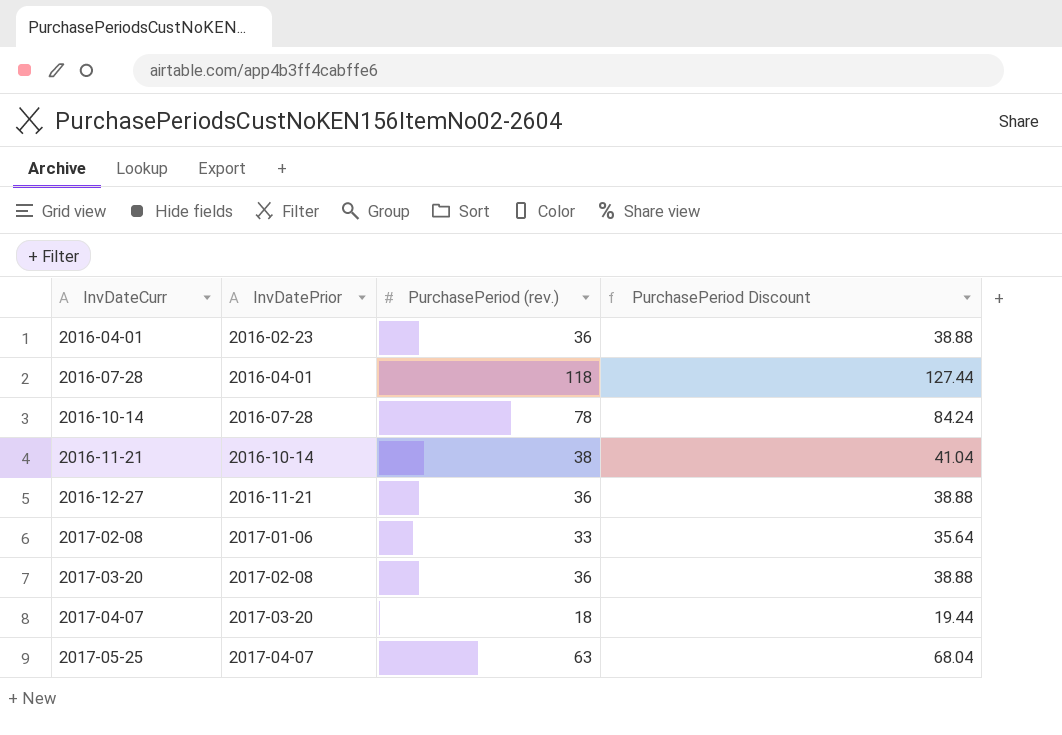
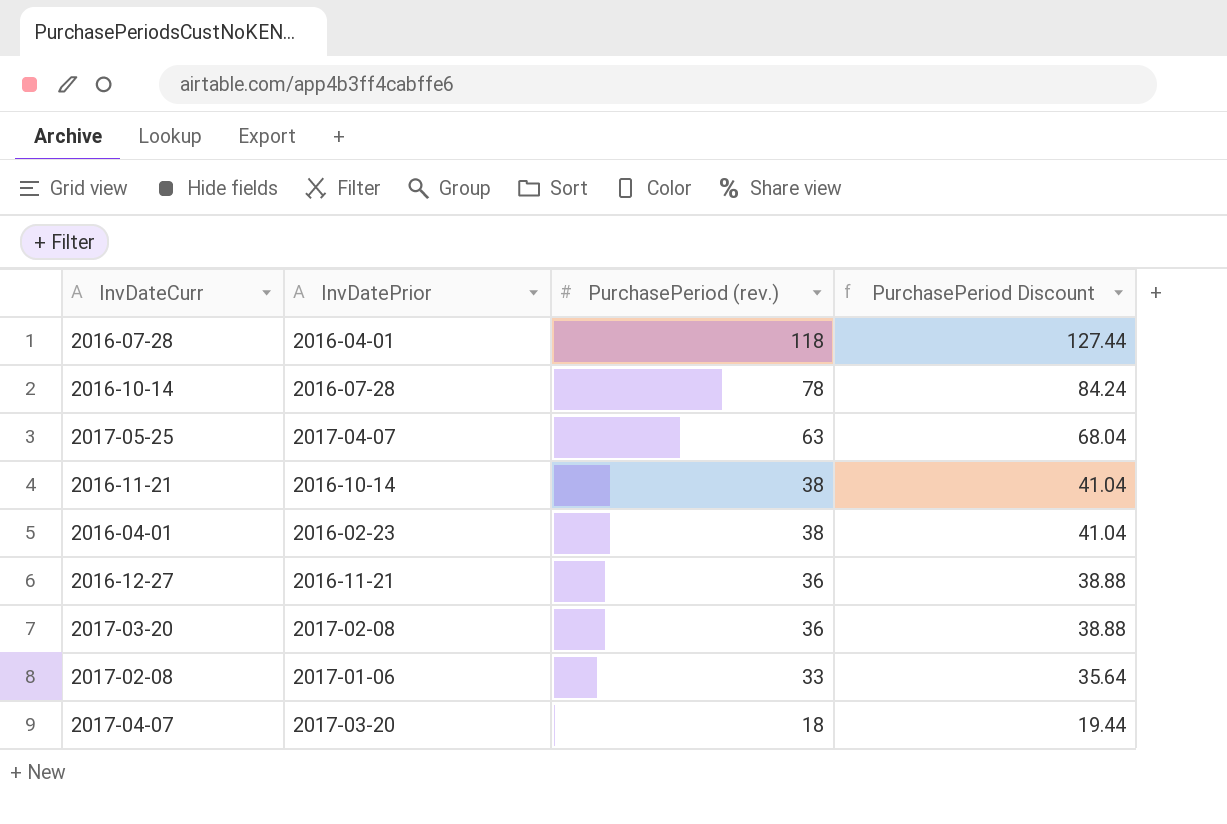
row order: InvDateCurr ascending -> PurchasePeriod (rev.) descending
2016-04-01 | PurchasePeriod (rev.): 36 -> 38
2016-04-01 | PurchasePeriod Discount: 38.88 -> 41.04

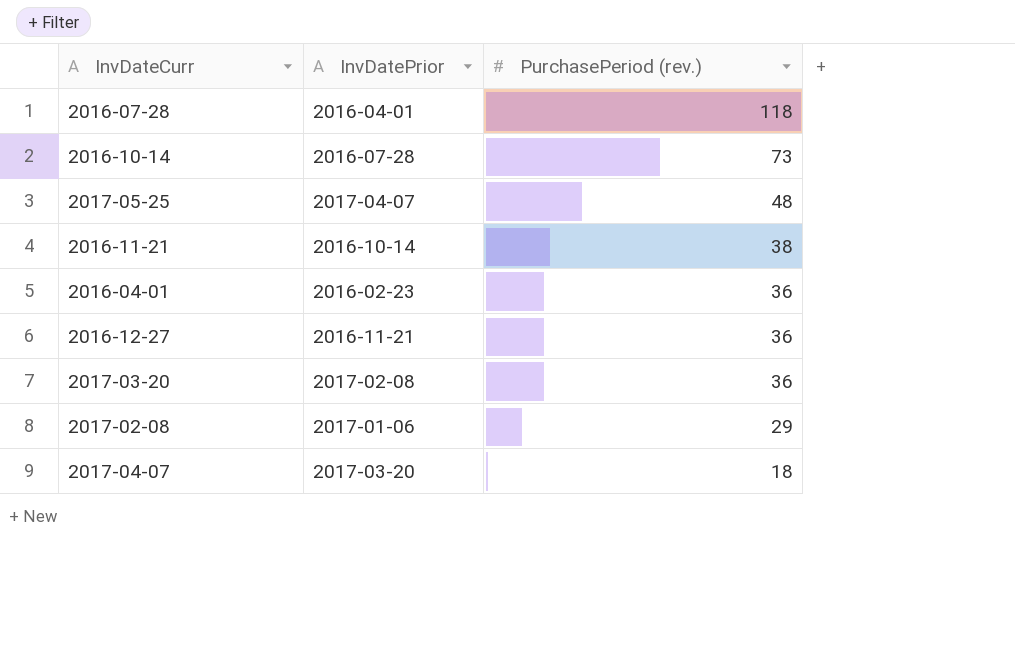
column PurchasePeriod Discount | formula: [PurchasePeriod (rev.)] * 1.08 -> none
2016-10-14 | PurchasePeriod (rev.): 78 -> 73
2017-05-25 | PurchasePeriod (rev.): 63 -> 48
2016-04-01 | PurchasePeriod (rev.): 38 -> 36
2017-02-08 | PurchasePeriod (rev.): 33 -> 29

